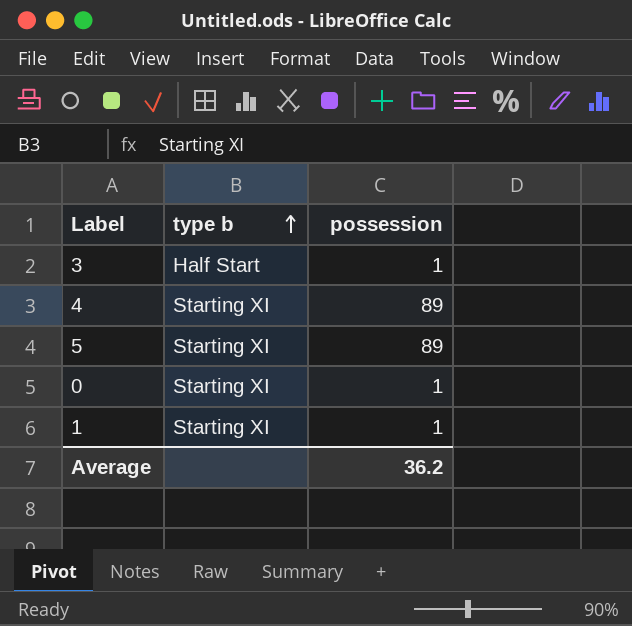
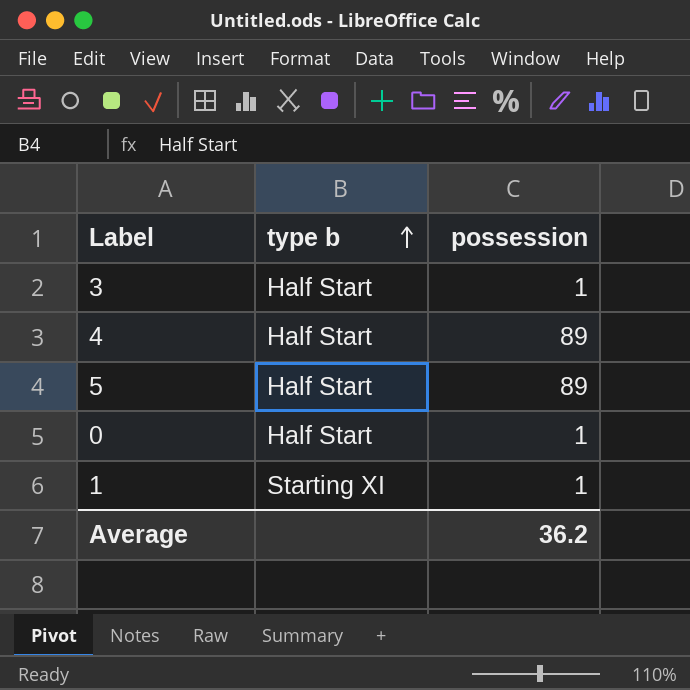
4 | type b: Starting XI -> Half Start
5 | type b: Starting XI -> Half Start
0 | type b: Starting XI -> Half Start

